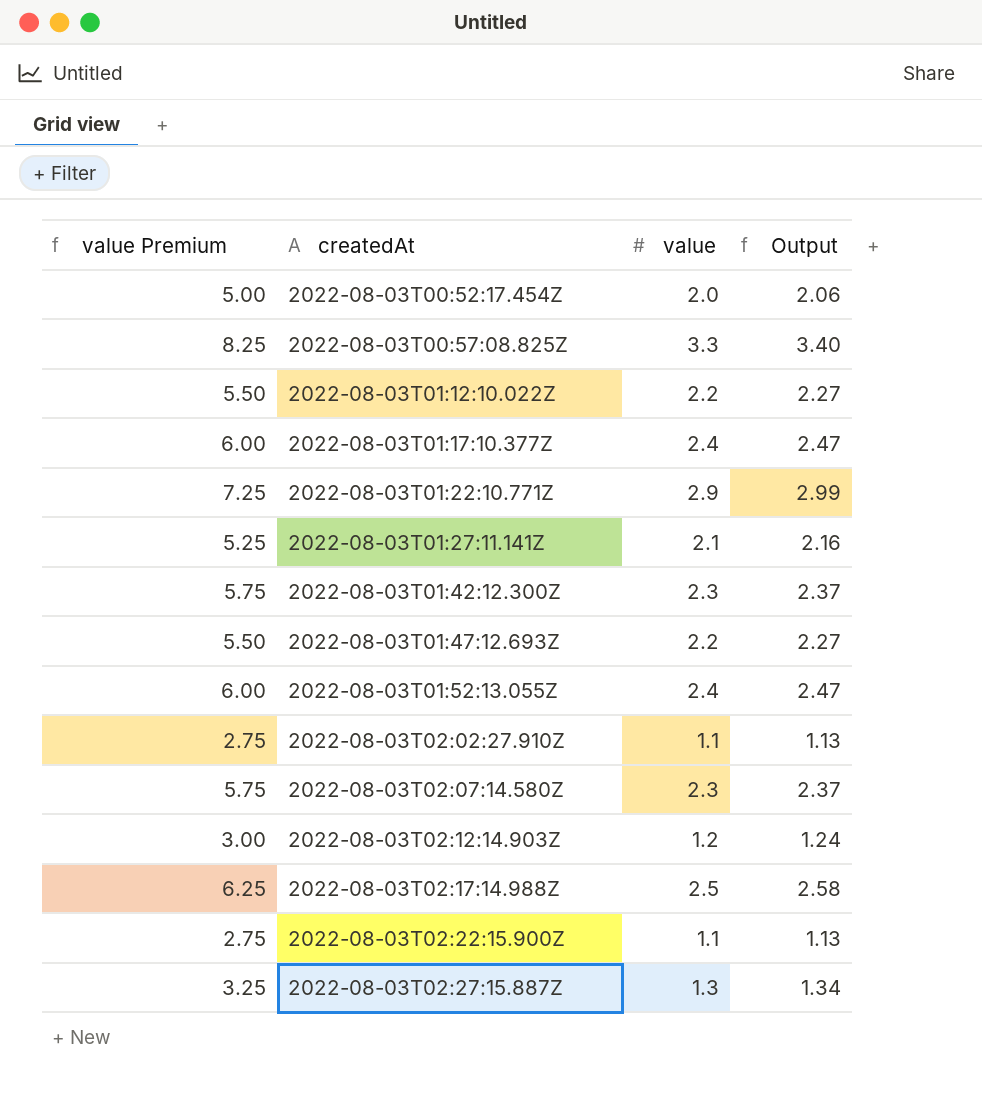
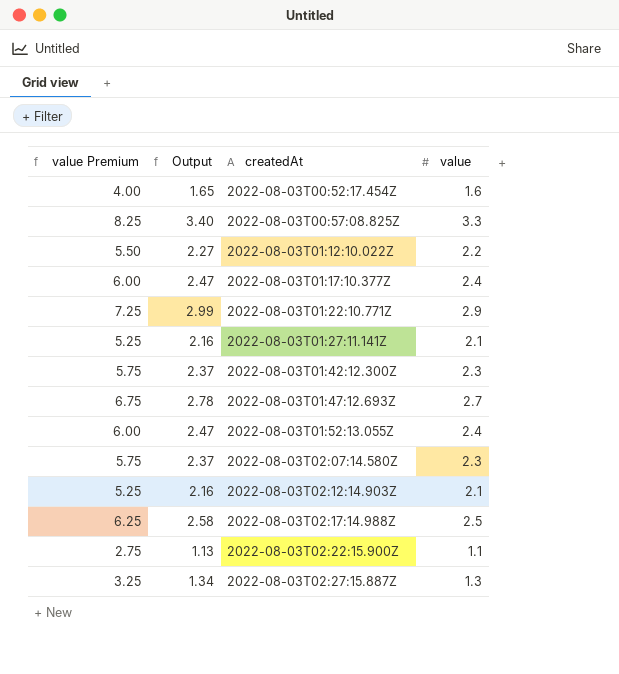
column Output | position: 4 -> 2
row 2022-08-03T02:02:27.910Z: 2.75 | 1.1 | 1.13 -> none
2022-08-03T00:52:17.454Z | value Premium: 5.00 -> 4.00
2022-08-03T00:52:17.454Z | Output: 2.06 -> 1.65
2022-08-03T00:52:17.454Z | value: 2.0 -> 1.6
2022-08-03T01:47:12.693Z | value Premium: 5.50 -> 6.75
2022-08-03T01:47:12.693Z | Output: 2.27 -> 2.78
2022-08-03T01:47:12.693Z | value: 2.2 -> 2.7
2022-08-03T02:12:14.903Z | value Premium: 3.00 -> 5.25
2022-08-03T02:12:14.903Z | Output: 1.24 -> 2.16
2022-08-03T02:12:14.903Z | value: 1.2 -> 2.1

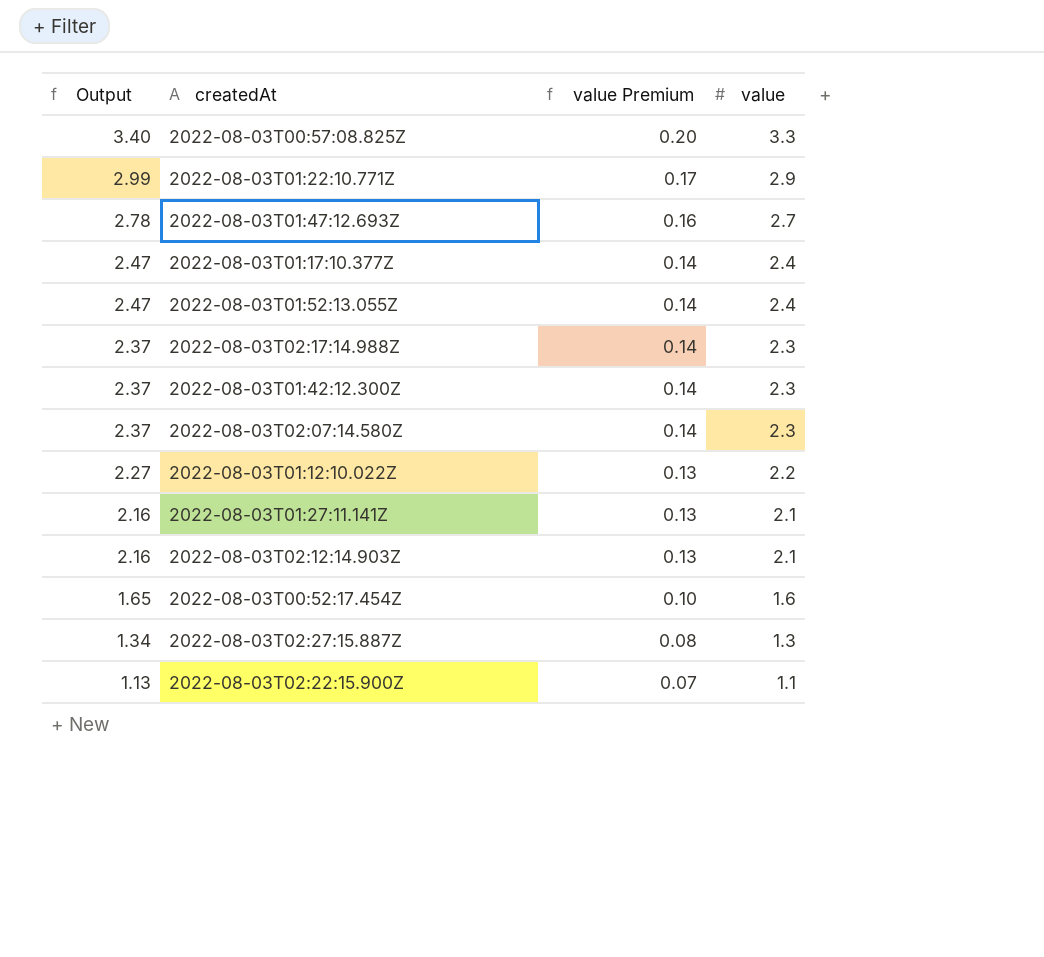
row order: createdAt ascending -> Output descending
column value Premium | formula: [value] * 2.5 -> [value] * 0.06
column value Premium | position: 1 -> 3
2022-08-03T02:17:14.988Z | Output: 2.58 -> 2.37
2022-08-03T02:17:14.988Z | value: 2.5 -> 2.3

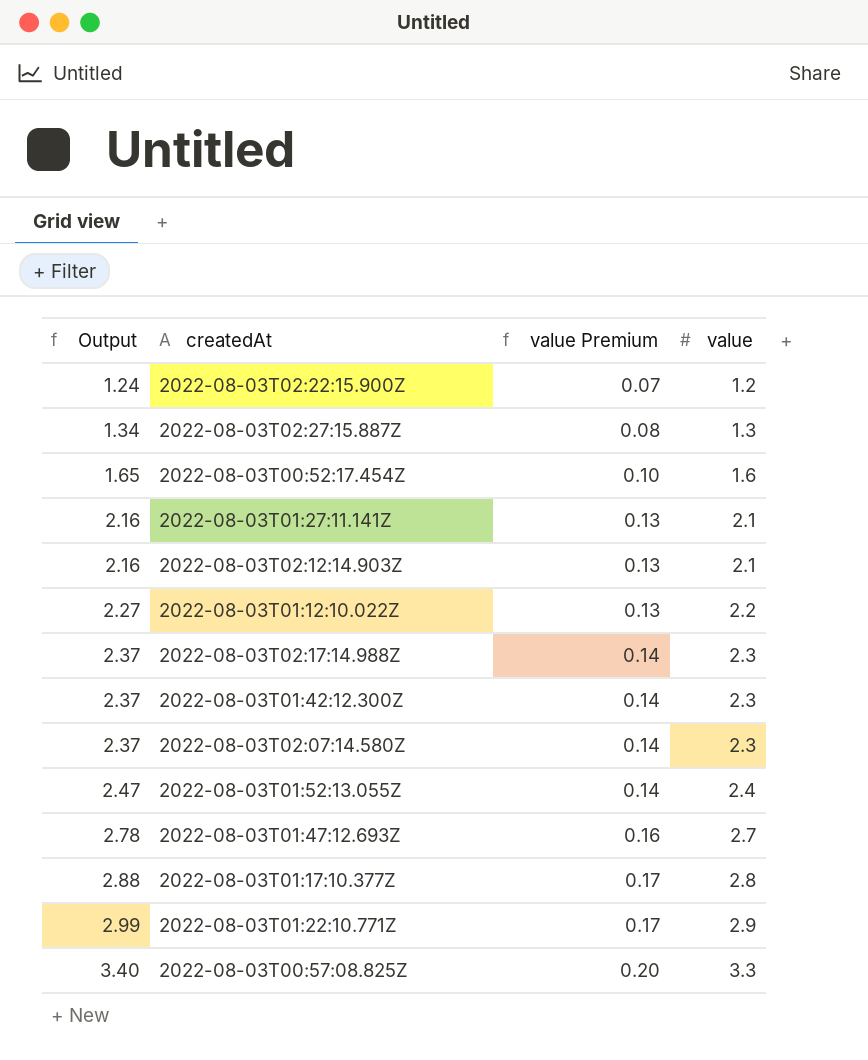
row order: Output descending -> Output ascending
2022-08-03T02:22:15.900Z | Output: 1.13 -> 1.24
2022-08-03T02:22:15.900Z | value: 1.1 -> 1.2
2022-08-03T01:17:10.377Z | Output: 2.47 -> 2.88
2022-08-03T01:17:10.377Z | value Premium: 0.14 -> 0.17
2022-08-03T01:17:10.377Z | value: 2.4 -> 2.8

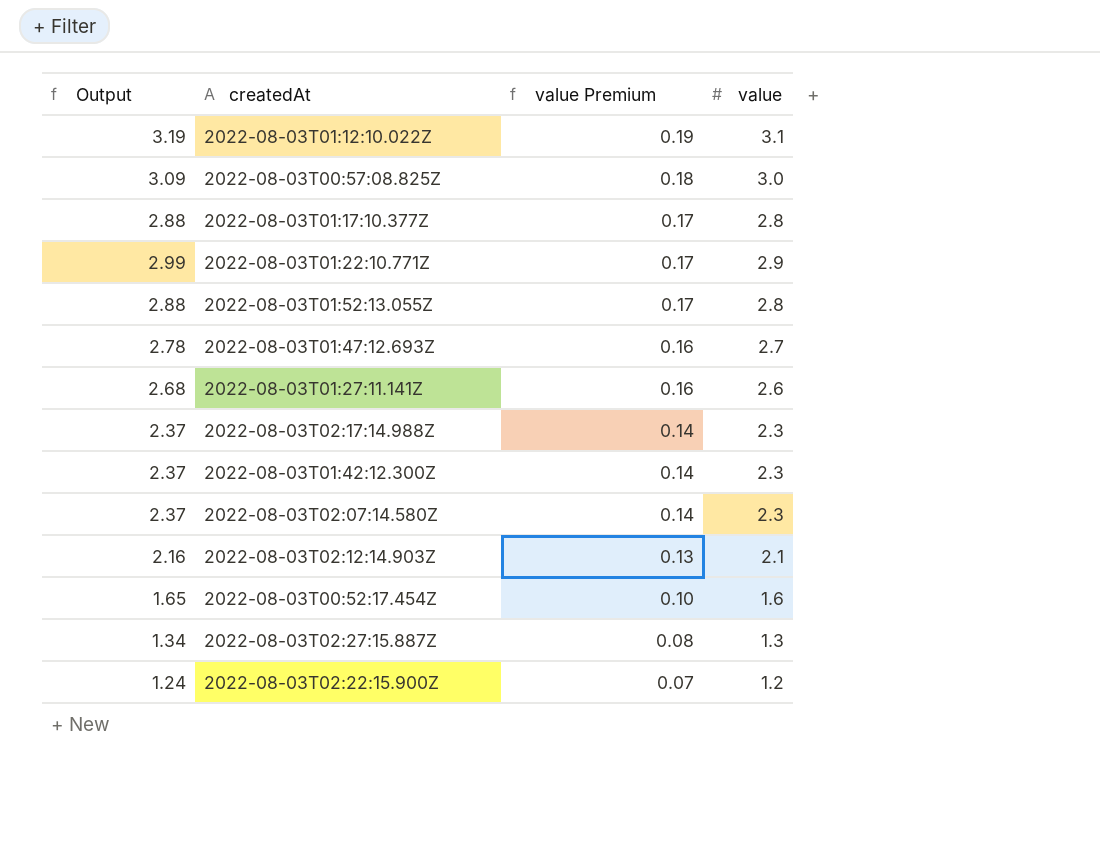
row order: Output ascending -> value Premium descending
2022-08-03T01:12:10.022Z | Output: 2.27 -> 3.19
2022-08-03T01:12:10.022Z | value Premium: 0.13 -> 0.19
2022-08-03T01:12:10.022Z | value: 2.2 -> 3.1
2022-08-03T00:57:08.825Z | Output: 3.40 -> 3.09
2022-08-03T00:57:08.825Z | value Premium: 0.20 -> 0.18
2022-08-03T00:57:08.825Z | value: 3.3 -> 3.0
2022-08-03T01:52:13.055Z | Output: 2.47 -> 2.88
2022-08-03T01:52:13.055Z | value Premium: 0.14 -> 0.17
2022-08-03T01:52:13.055Z | value: 2.4 -> 2.8
2022-08-03T01:27:11.141Z | Output: 2.16 -> 2.68
2022-08-03T01:27:11.141Z | value Premium: 0.13 -> 0.16
2022-08-03T01:27:11.141Z | value: 2.1 -> 2.6

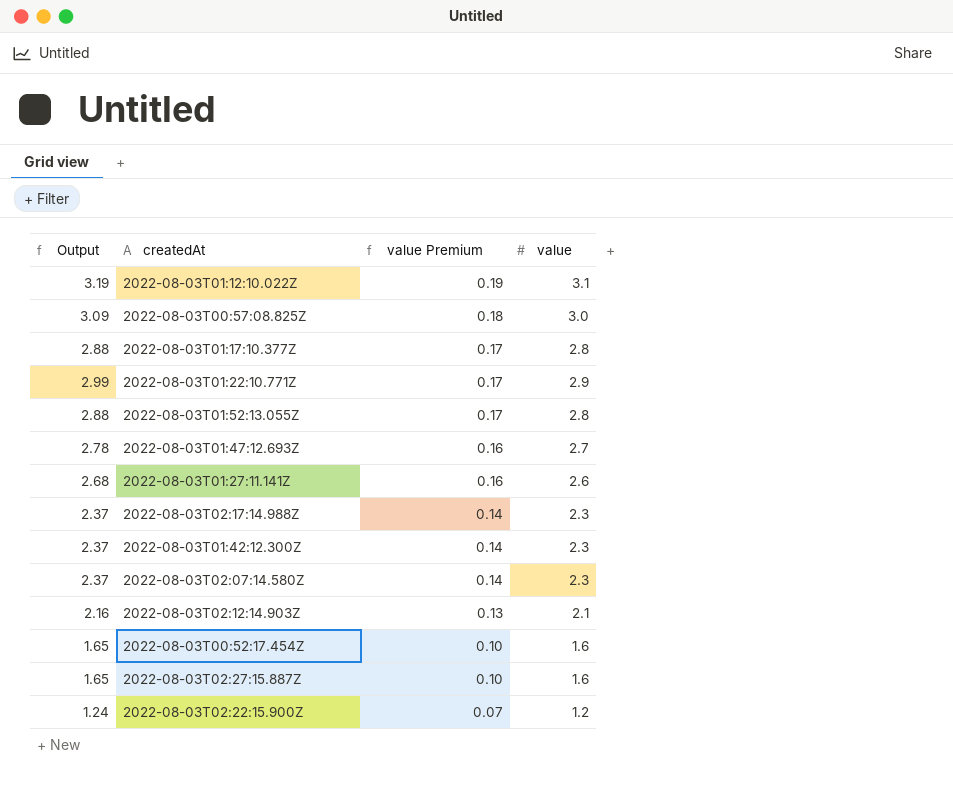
2022-08-03T02:27:15.887Z | Output: 1.34 -> 1.65
2022-08-03T02:27:15.887Z | value Premium: 0.08 -> 0.10
2022-08-03T02:27:15.887Z | value: 1.3 -> 1.6

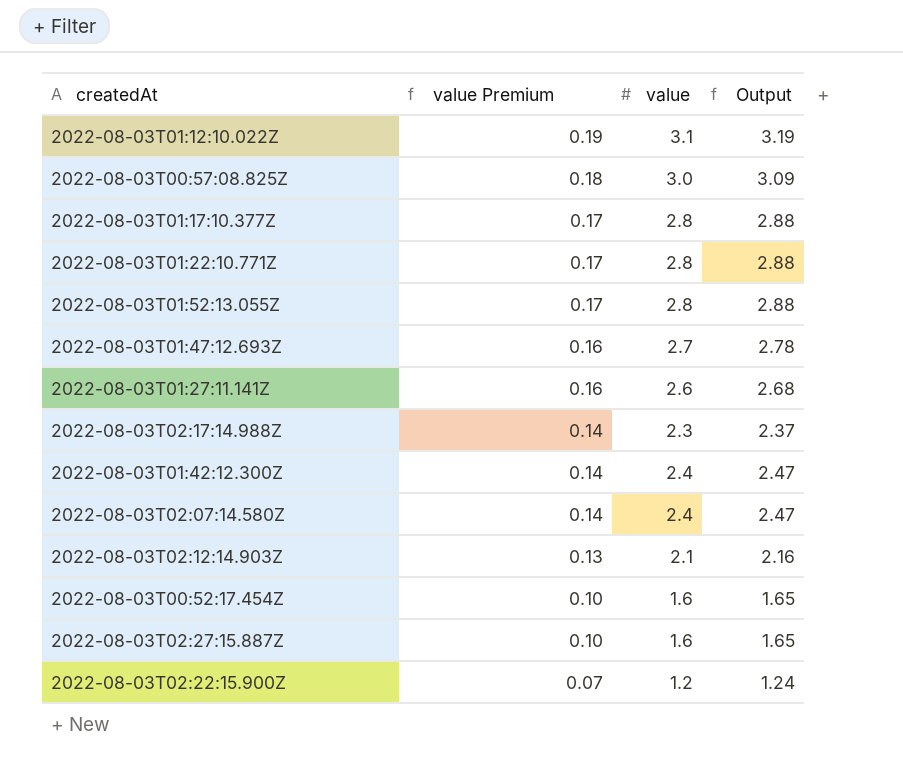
column Output | position: 1 -> 4
2022-08-03T01:22:10.771Z | value: 2.9 -> 2.8
2022-08-03T01:22:10.771Z | Output: 2.99 -> 2.88
2022-08-03T01:42:12.300Z | value: 2.3 -> 2.4
2022-08-03T01:42:12.300Z | Output: 2.37 -> 2.47
2022-08-03T02:07:14.580Z | value: 2.3 -> 2.4
2022-08-03T02:07:14.580Z | Output: 2.37 -> 2.47

